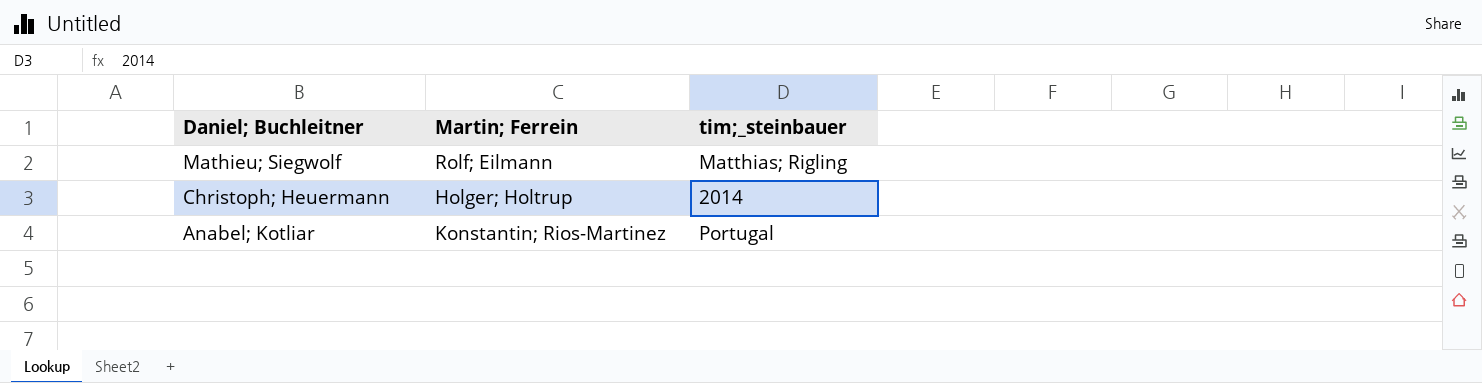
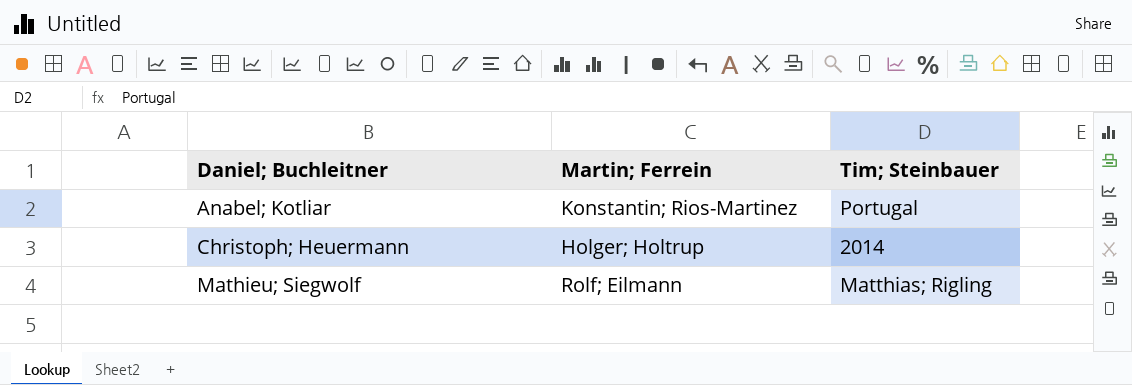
row order: Daniel; Buchleitner descending -> Daniel; Buchleitner ascending
column name: tim;_steinbauer -> Tim; Steinbauer

